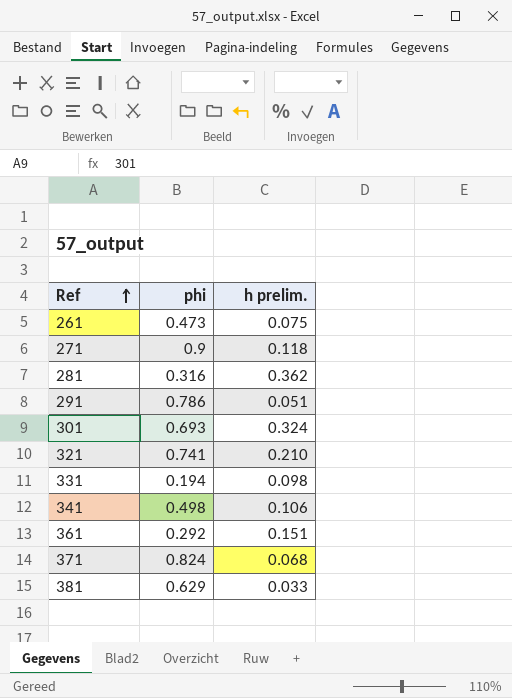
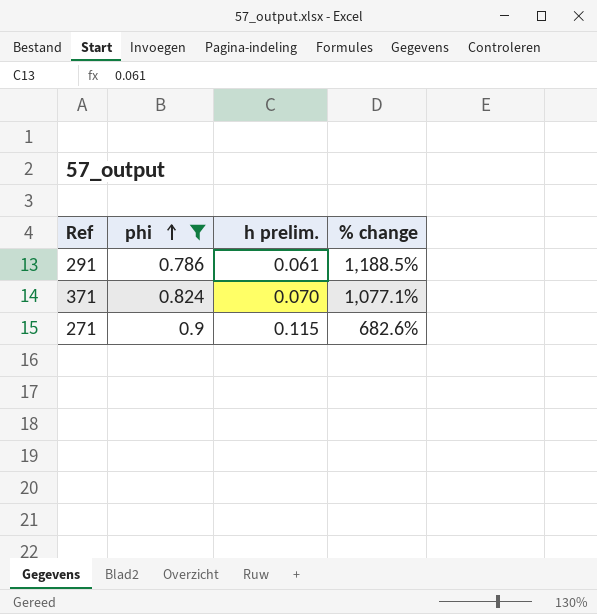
filter: none -> phi >= 0.786
row order: Ref ascending -> phi ascending
column % change | formula: none -> ([phi] - [h prelim.]) / [h prelim.]
291 | h prelim.: 0.051 -> 0.061
371 | h prelim.: 0.068 -> 0.070
271 | h prelim.: 0.118 -> 0.115

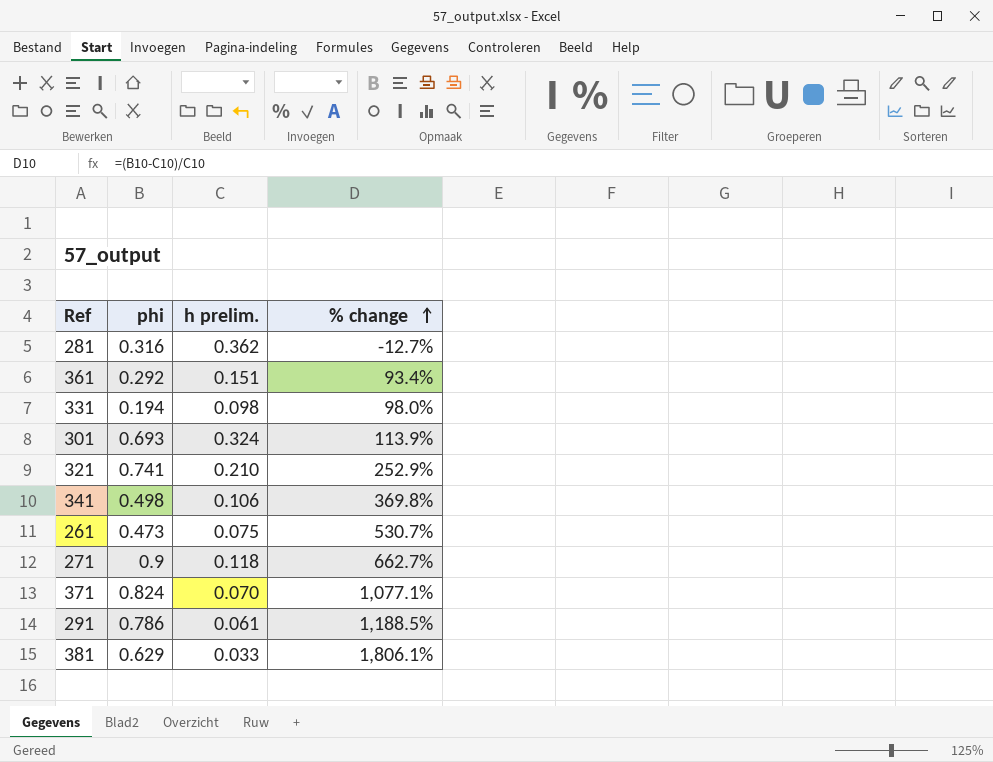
filter: phi >= 0.786 -> none
row order: phi ascending -> % change ascending
271 | h prelim.: 0.115 -> 0.118
271 | % change: 682.6% -> 662.7%

